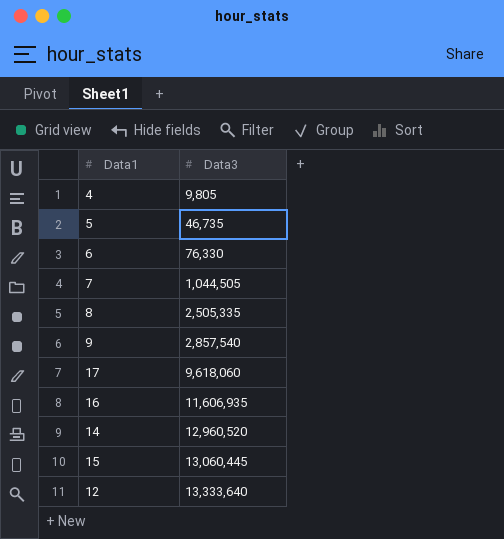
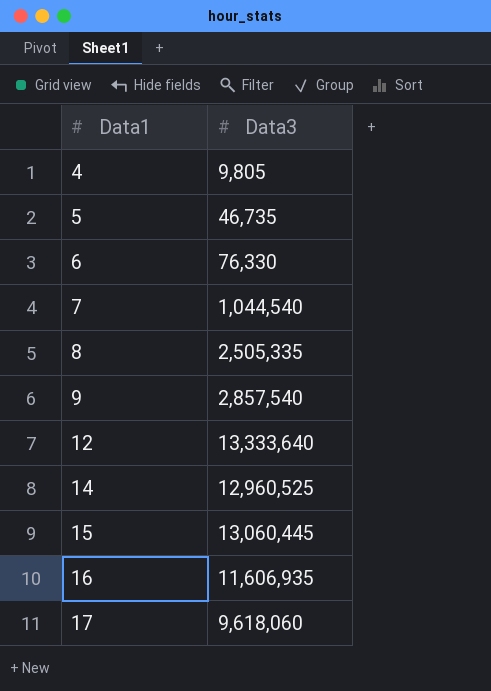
row order: Data3 ascending -> Data1 ascending
7 | Data3: 1,044,505 -> 1,044,540
14 | Data3: 12,960,520 -> 12,960,525

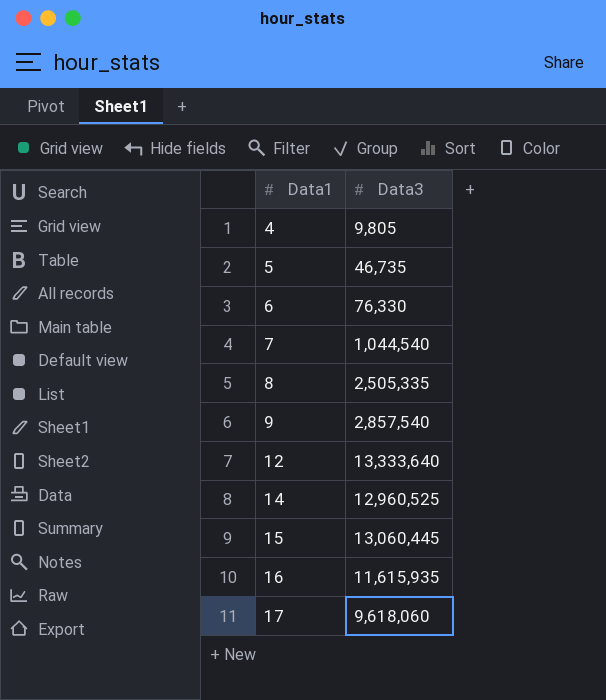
16 | Data3: 11,606,935 -> 11,615,935

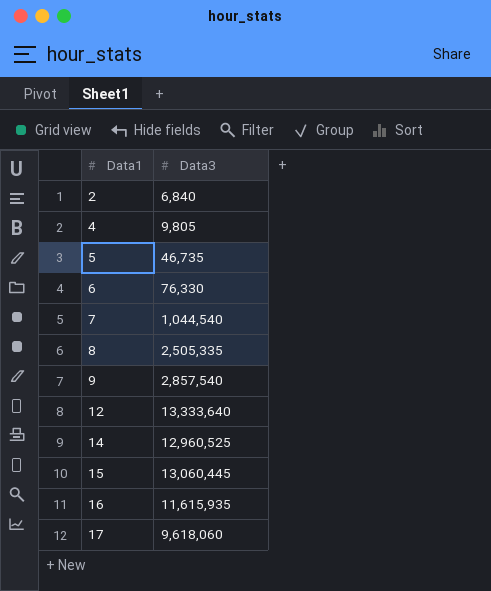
row 2: none -> 6,840

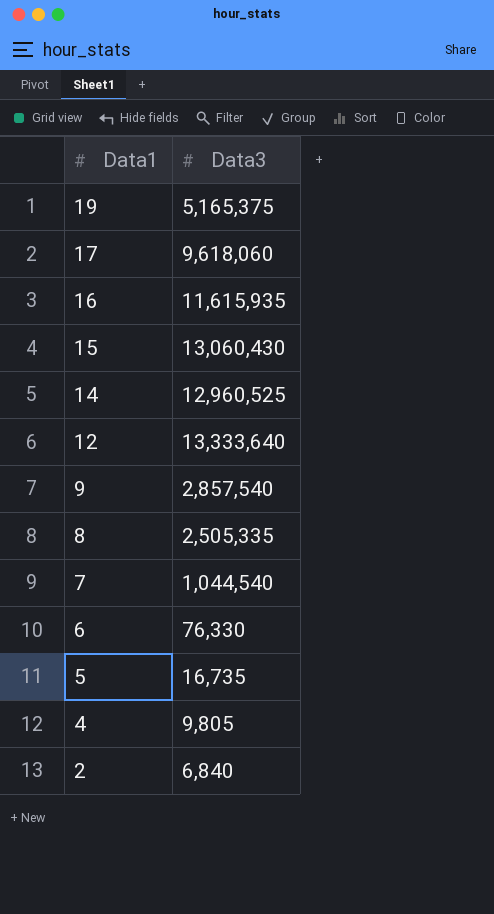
row order: Data1 ascending -> Data1 descending
row 19: none -> 5,165,375
15 | Data3: 13,060,445 -> 13,060,430
5 | Data3: 46,735 -> 16,735

